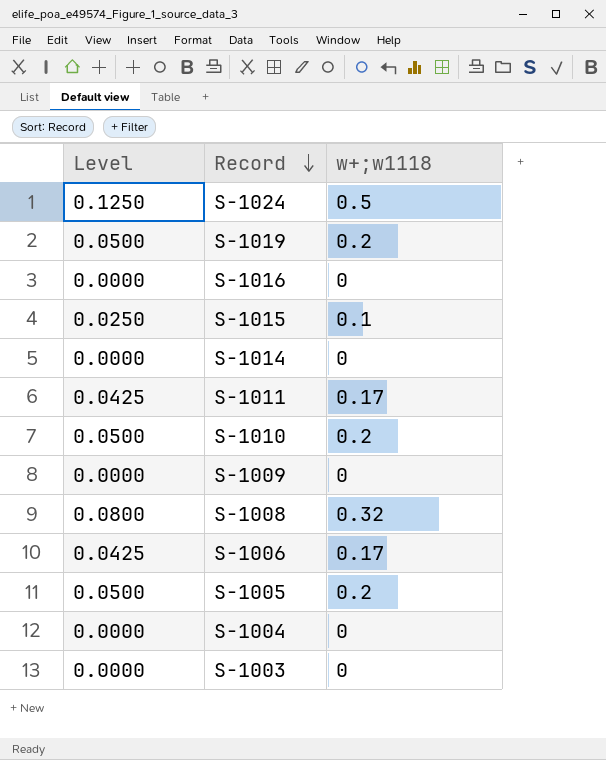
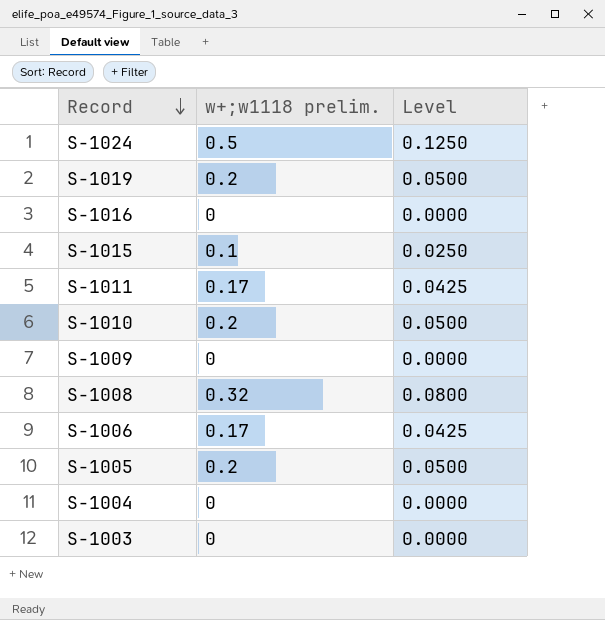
column name: w+;w1118 -> w+;w1118 prelim.
column Level | position: 1 -> 3
row S-1014: 0.0000 | 0 -> none

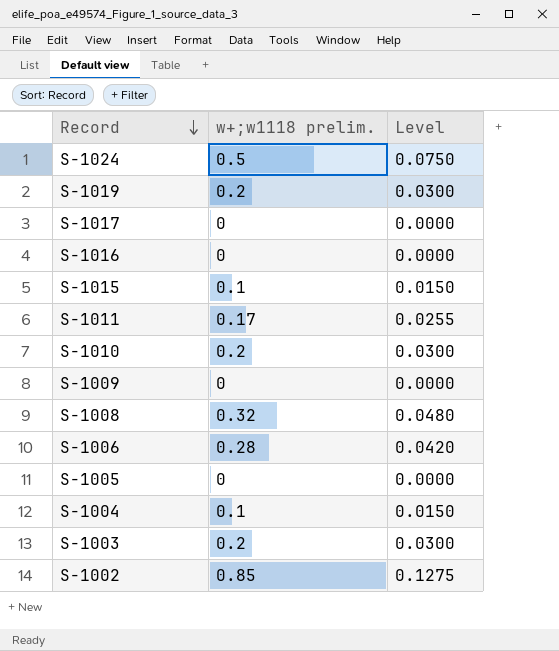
column Level | formula: [w+;w1118 prelim.] * 0.25 -> [w+;w1118 prelim.] * 0.15
row S-1017: none -> 0 | 0.0000
S-1006 | w+;w1118 prelim.: 0.17 -> 0.28
S-1005 | w+;w1118 prelim.: 0.2 -> 0
S-1004 | w+;w1118 prelim.: 0 -> 0.1
S-1003 | w+;w1118 prelim.: 0 -> 0.2
row S-1002: none -> 0.85 | 0.1275

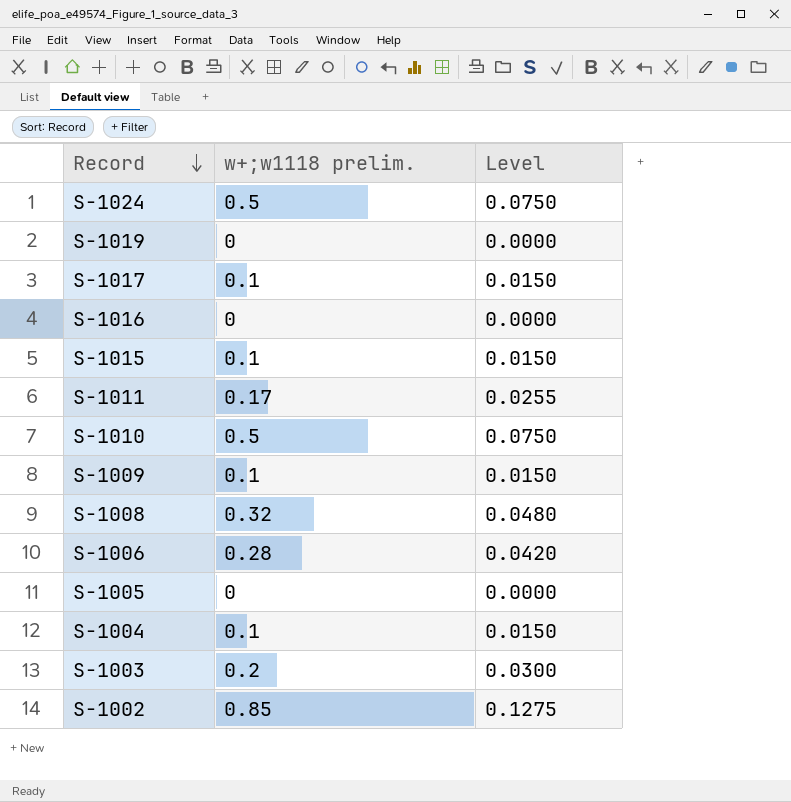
S-1019 | w+;w1118 prelim.: 0.2 -> 0
S-1019 | Level: 0.0300 -> 0.0000
S-1017 | w+;w1118 prelim.: 0 -> 0.1
S-1017 | Level: 0.0000 -> 0.0150
S-1010 | w+;w1118 prelim.: 0.2 -> 0.5
S-1010 | Level: 0.0300 -> 0.0750
S-1009 | w+;w1118 prelim.: 0 -> 0.1
S-1009 | Level: 0.0000 -> 0.0150

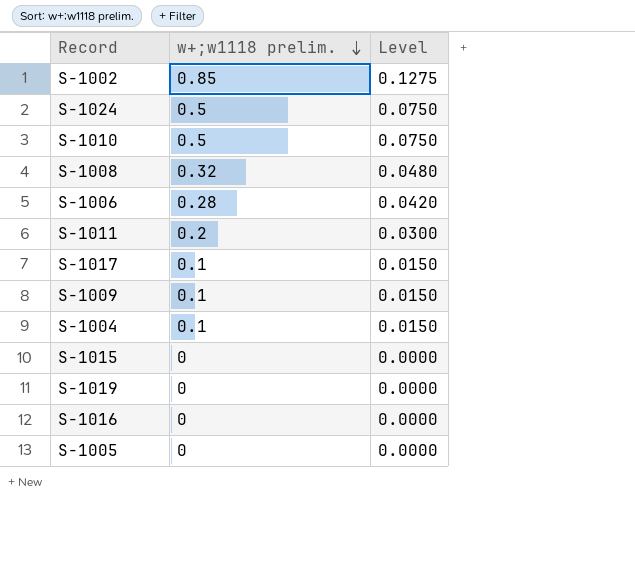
row order: Record descending -> w+;w1118 prelim. descending
row S-1003: 0.2 | 0.0300 -> none
S-1011 | w+;w1118 prelim.: 0.17 -> 0.2
S-1011 | Level: 0.0255 -> 0.0300
S-1015 | w+;w1118 prelim.: 0.1 -> 0
S-1015 | Level: 0.0150 -> 0.0000

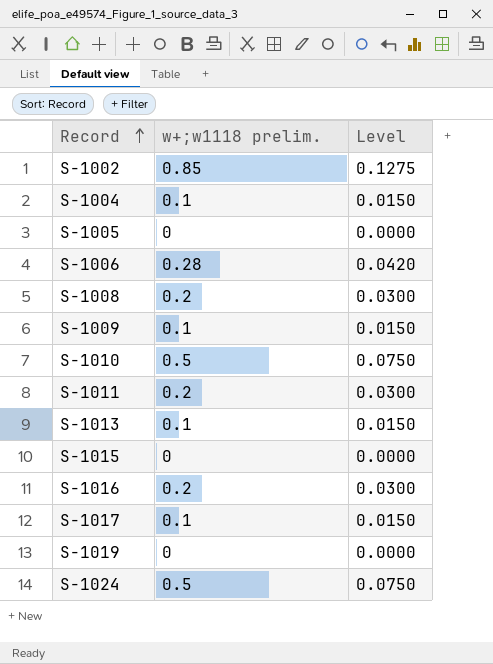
row order: w+;w1118 prelim. descending -> Record ascending
S-1008 | w+;w1118 prelim.: 0.32 -> 0.2
S-1008 | Level: 0.0480 -> 0.0300
row S-1013: none -> 0.1 | 0.0150
S-1016 | w+;w1118 prelim.: 0 -> 0.2
S-1016 | Level: 0.0000 -> 0.0300

